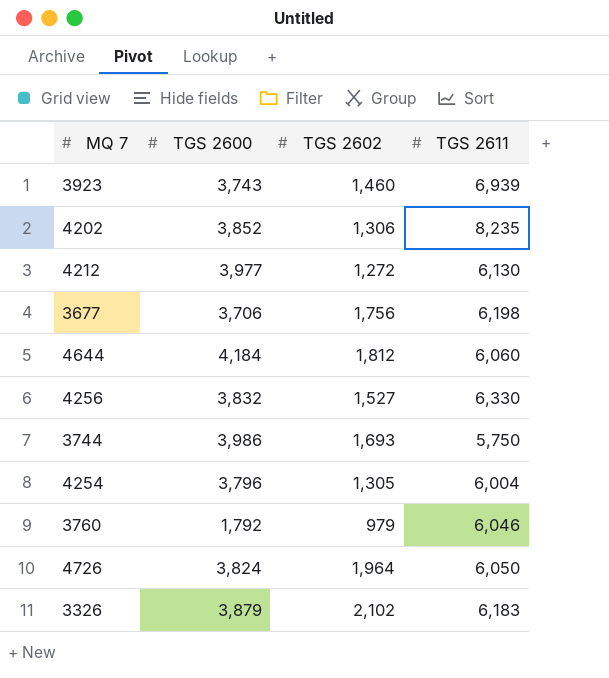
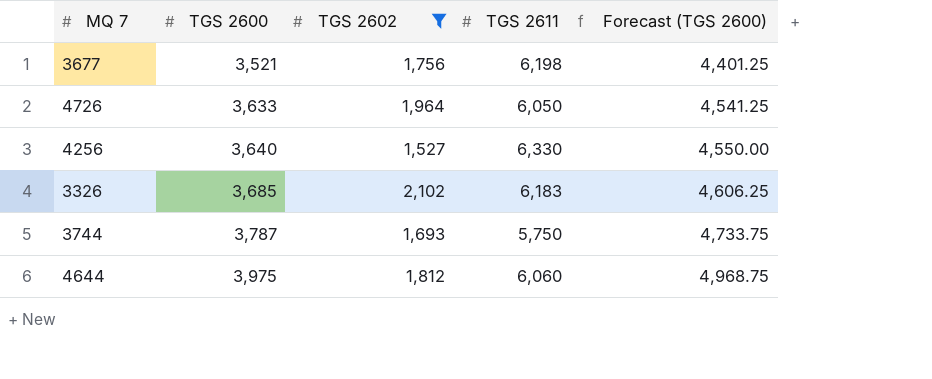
filter: none -> TGS 2602 >= 1,527
row order: none -> TGS 2600 ascending
column Forecast (TGS 2600) | formula: none -> [TGS 2600] * 1.25
3677 | TGS 2600: 3,706 -> 3,521
4726 | TGS 2600: 3,824 -> 3,633
4256 | TGS 2600: 3,832 -> 3,640
3326 | TGS 2600: 3,879 -> 3,685
3744 | TGS 2600: 3,986 -> 3,787
4644 | TGS 2600: 4,184 -> 3,975

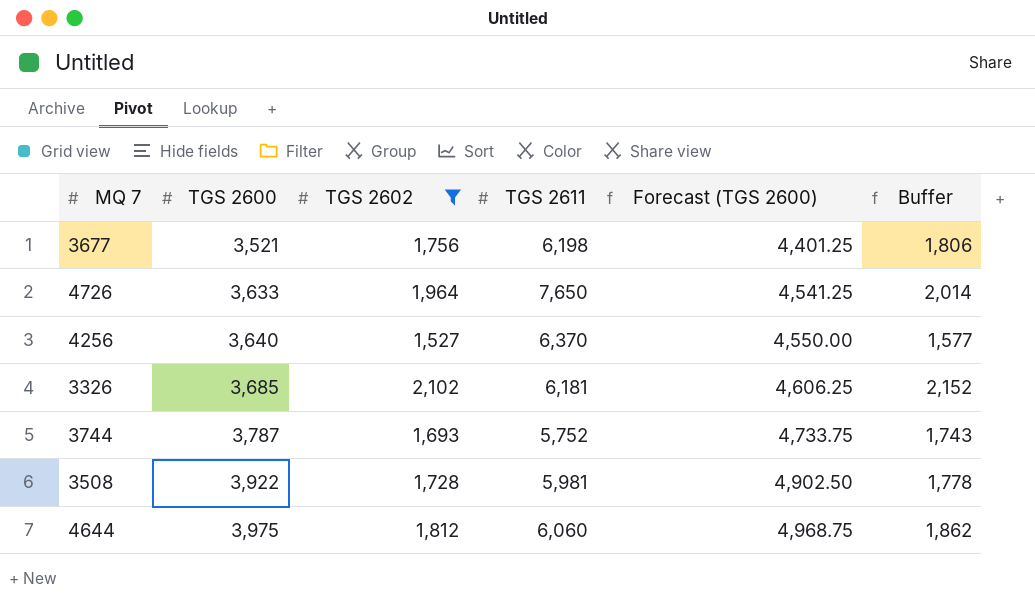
column Buffer | formula: none -> [TGS 2602] + 50
4726 | TGS 2611: 6,050 -> 7,650
4256 | TGS 2611: 6,330 -> 6,370
3326 | TGS 2611: 6,183 -> 6,181
3744 | TGS 2611: 5,750 -> 5,752
row 3508: none -> 3,922 | 1,728 | 5,981 | 4,902.50 | 1,778

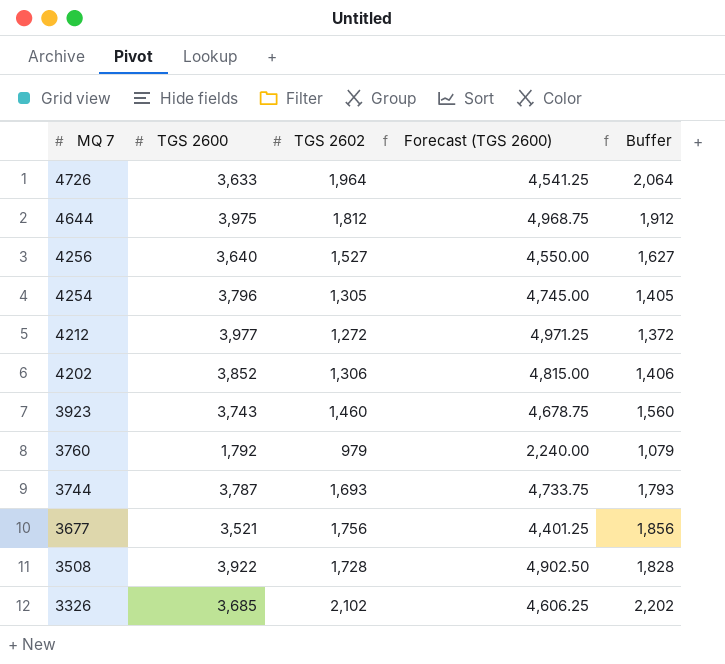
filter: TGS 2602 >= 1,527 -> none
row order: TGS 2600 ascending -> MQ 7 descending
column TGS 2611 | position: 4 -> none
column Buffer | formula: [TGS 2602] + 50 -> [TGS 2602] + 100

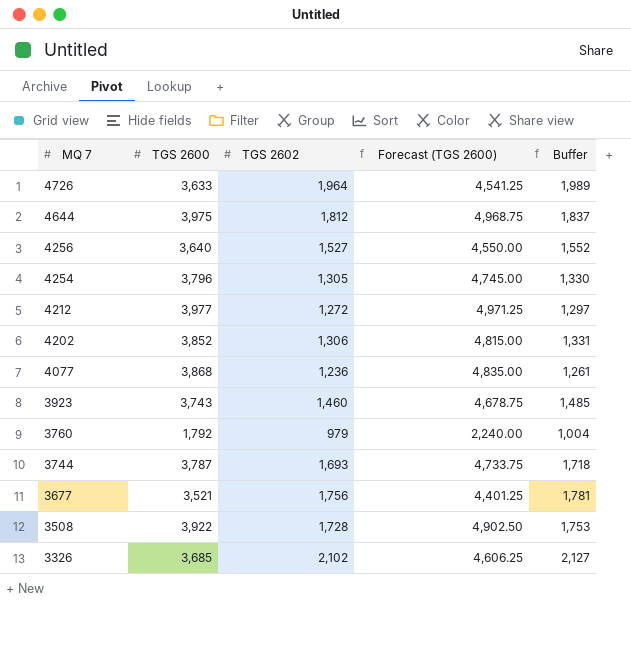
column Buffer | formula: [TGS 2602] + 100 -> [TGS 2602] + 25
row 4077: none -> 3,868 | 1,236 | 4,835.00 | 1,261

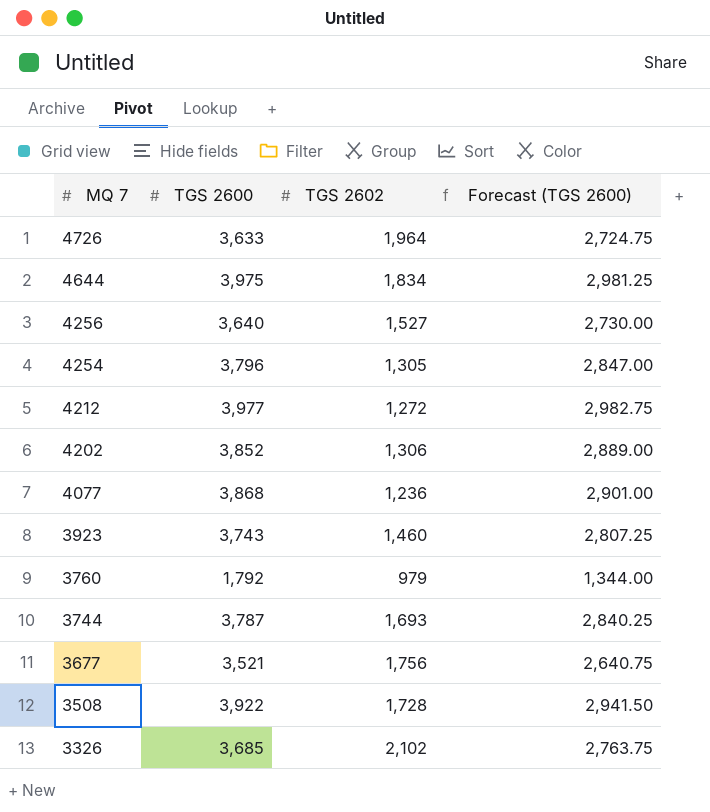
column Buffer | formula: [TGS 2602] + 25 -> none
column Forecast (TGS 2600) | formula: [TGS 2600] * 1.25 -> [TGS 2600] * 0.75
4644 | TGS 2602: 1,812 -> 1,834

